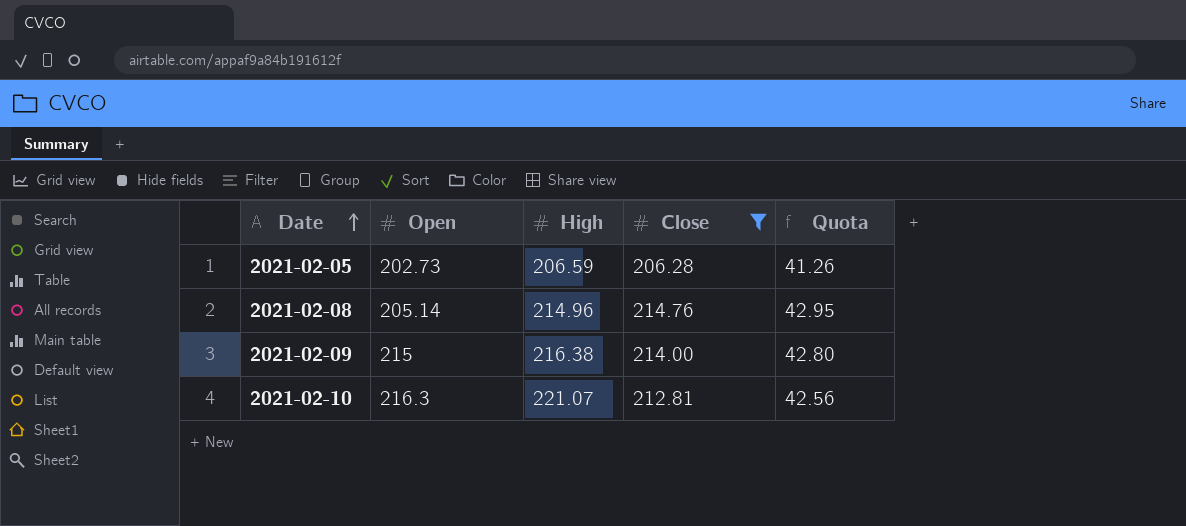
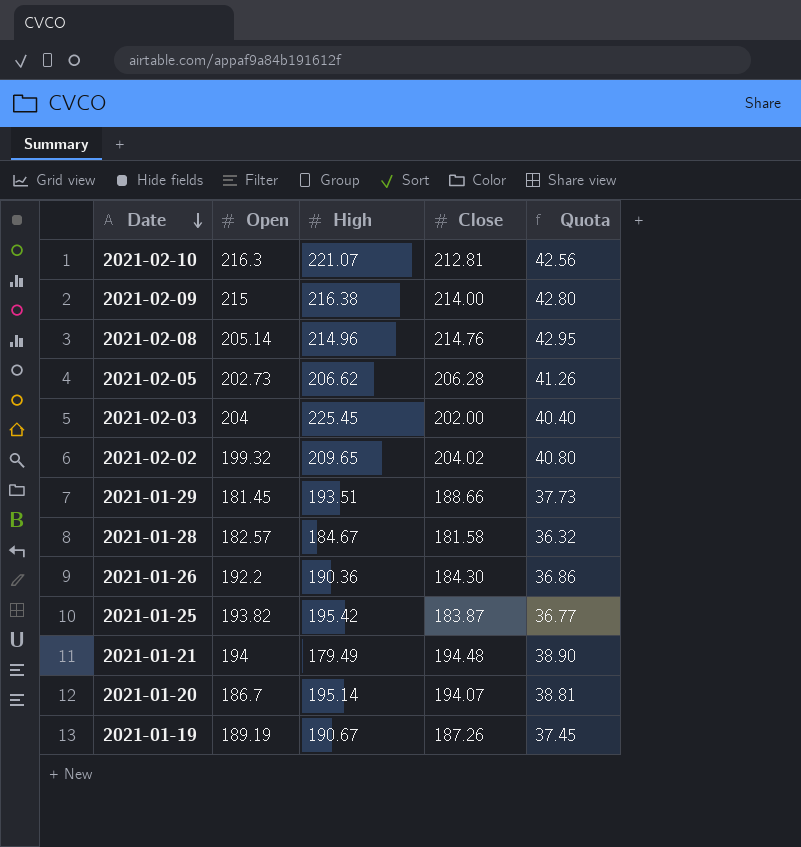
filter: Close >= 206.28 -> none
row order: Date ascending -> Date descending
2021-02-05 | High: 206.59 -> 206.62

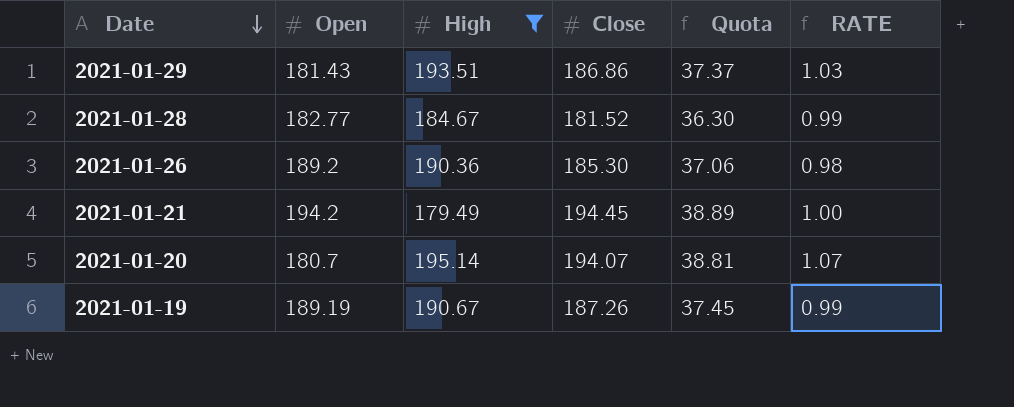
filter: none -> High <= 195.14
column RATE | formula: none -> [Close] / [Open]
2021-01-29 | Open: 181.45 -> 181.43
2021-01-29 | Close: 188.66 -> 186.86
2021-01-29 | Quota: 37.73 -> 37.37
2021-01-28 | Open: 182.57 -> 182.77
2021-01-28 | Close: 181.58 -> 181.52
2021-01-28 | Quota: 36.32 -> 36.30
2021-01-26 | Open: 192.2 -> 189.2
2021-01-26 | Close: 184.30 -> 185.30
2021-01-26 | Quota: 36.86 -> 37.06
2021-01-21 | Open: 194 -> 194.2
2021-01-21 | Close: 194.48 -> 194.45
2021-01-21 | Quota: 38.90 -> 38.89
2021-01-20 | Open: 186.7 -> 180.7

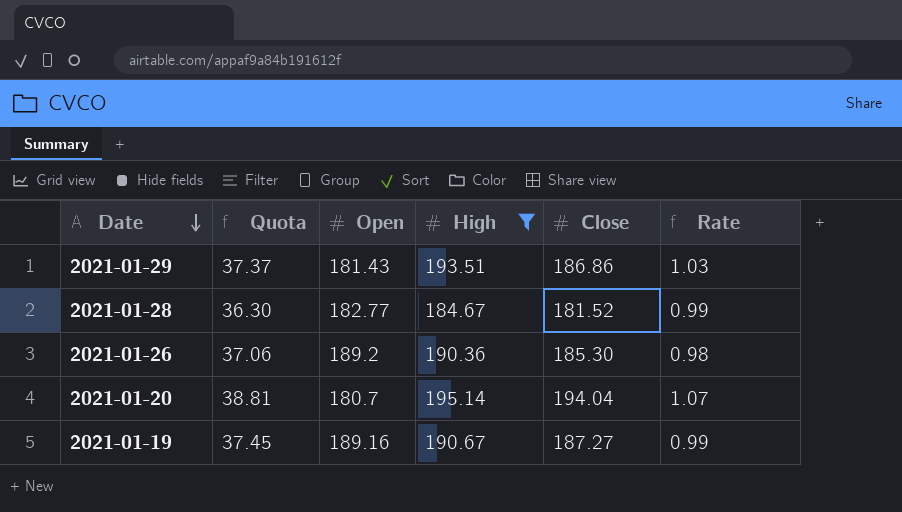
column Quota | position: 5 -> 2
column name: RATE -> Rate
row 2021-01-21: 194.2 | 179.49 | 194.45 | 38.89 | 1.00 -> none
2021-01-20 | Close: 194.07 -> 194.04
2021-01-19 | Open: 189.19 -> 189.16
2021-01-19 | Close: 187.26 -> 187.27

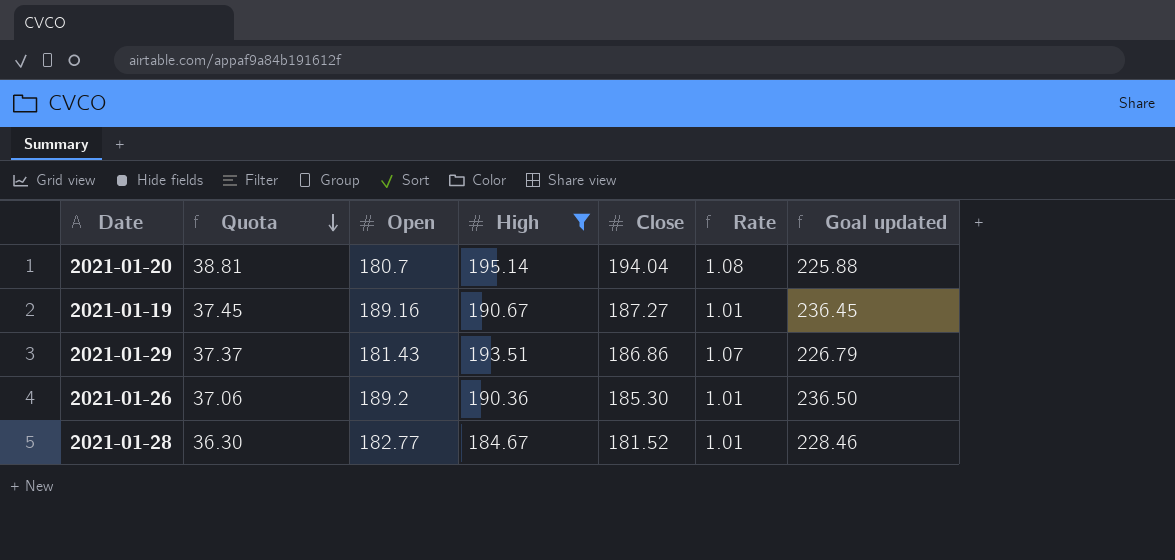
row order: Date descending -> Quota descending
column Rate | formula: [Close] / [Open] -> [High] / [Open]
column Goal updated | formula: none -> [Open] * 1.25

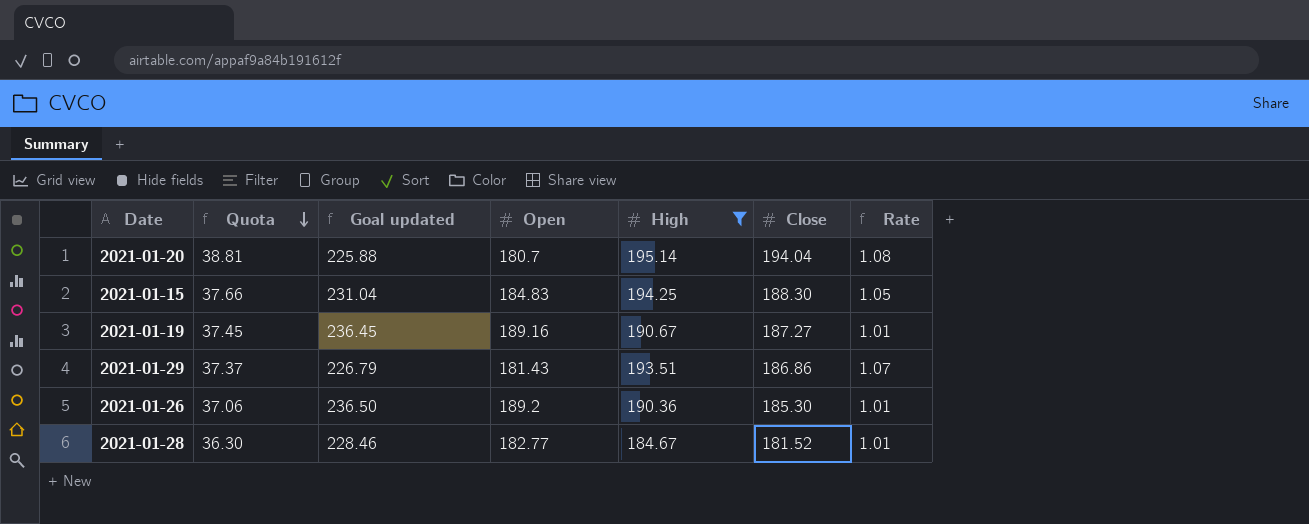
column Goal updated | position: 7 -> 3
row 2021-01-15: none -> 37.66 | 231.04 | 184.83 | 194.25 | 188.30 | 1.05

